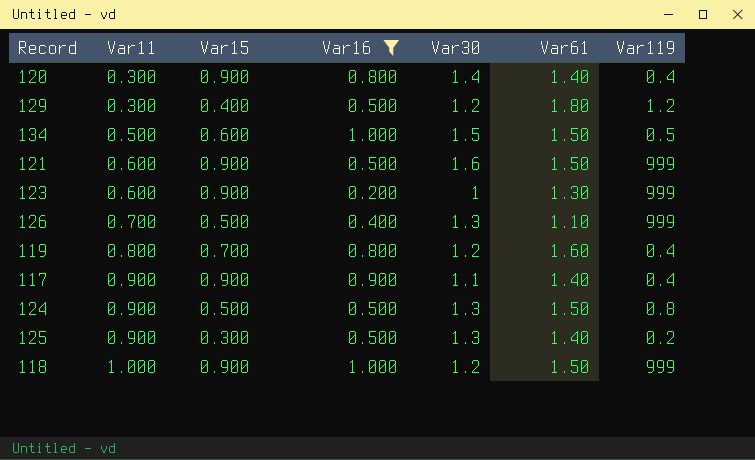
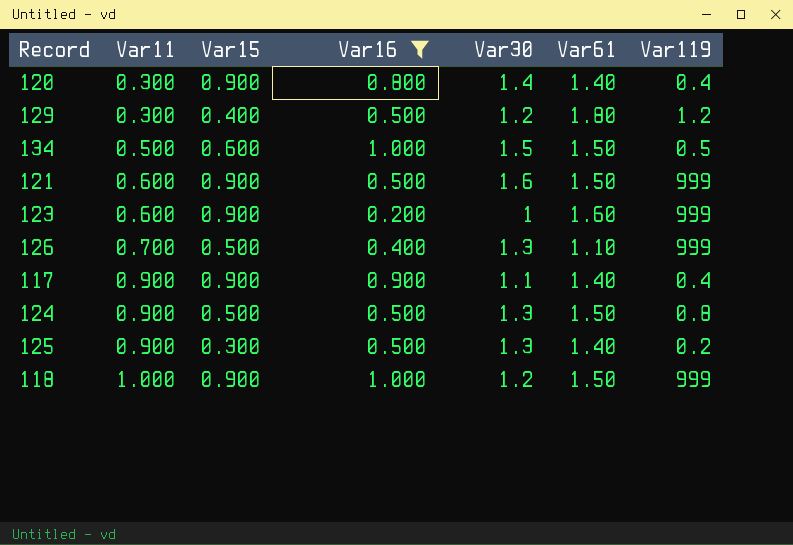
row 119: 0.800 | 0.700 | 0.800 | 1.2 | 1.60 | 0.4 -> none
123 | Var61: 1.30 -> 1.60

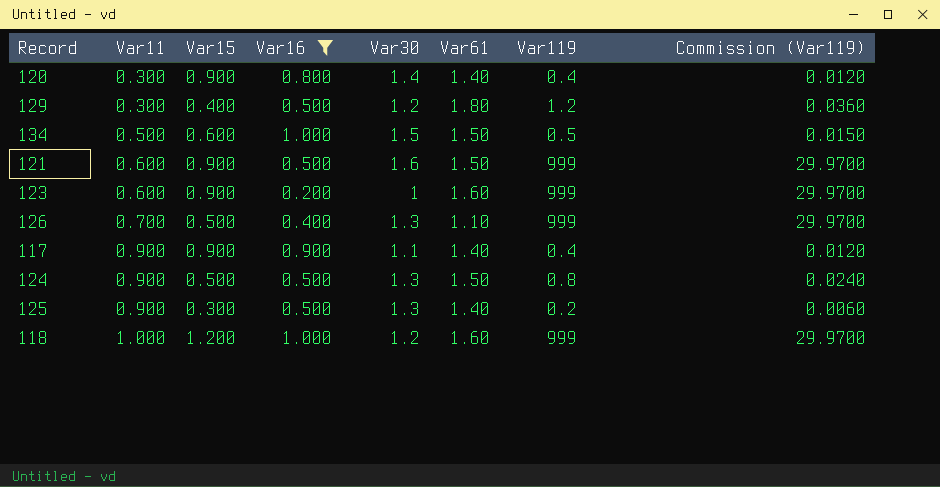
column Commission (Var119) | formula: none -> [Var119] * 0.03
118 | Var15: 0.900 -> 1.200
118 | Var61: 1.50 -> 1.60

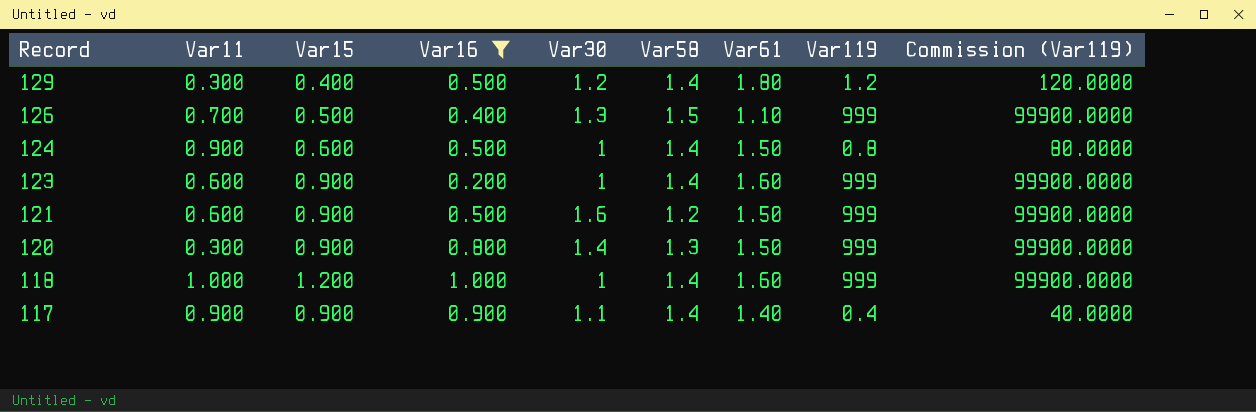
row order: Var11 ascending -> Record descending
column Var58 | position: none -> 6
column Commission (Var119) | formula: [Var119] * 0.03 -> [Var119] * 100
row 134: 0.500 | 0.600 | 1.000 | 1.5 | 1.50 | 0.5 | 0.0150 -> none
row 125: 0.900 | 0.300 | 0.500 | 1.3 | 1.40 | 0.2 | 0.0060 -> none
124 | Var15: 0.500 -> 0.600
124 | Var30: 1.3 -> 1
120 | Var61: 1.40 -> 1.50
120 | Var119: 0.4 -> 999
118 | Var30: 1.2 -> 1

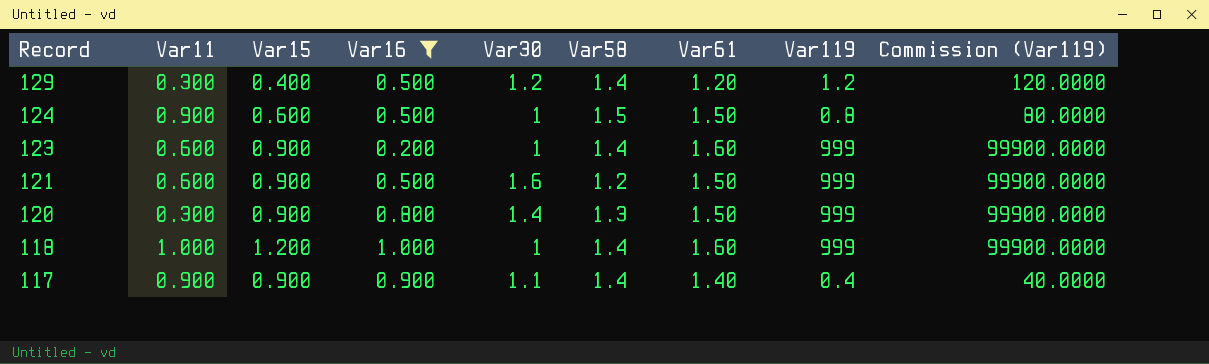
row 126: 0.700 | 0.500 | 0.400 | 1.3 | 1.5 | 1.10 | 999 | 99900.0000 -> none
129 | Var61: 1.80 -> 1.20
124 | Var58: 1.4 -> 1.5

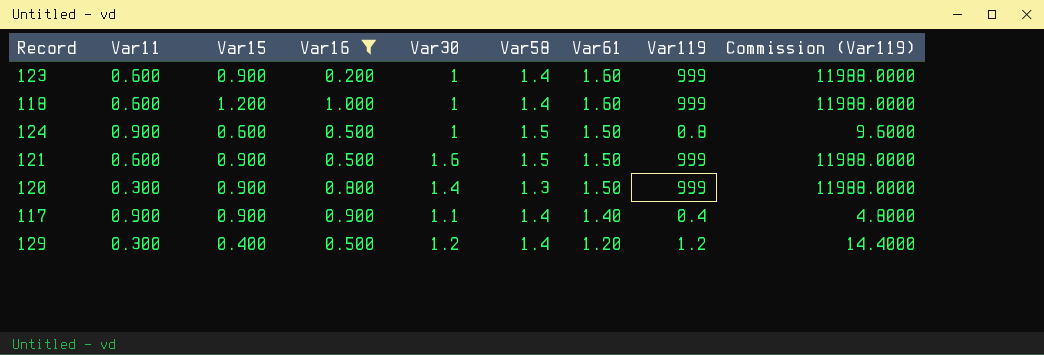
row order: Record descending -> Var61 descending
column Commission (Var119) | formula: [Var119] * 100 -> [Var119] * 12
118 | Var11: 1.000 -> 0.600
121 | Var58: 1.2 -> 1.5

